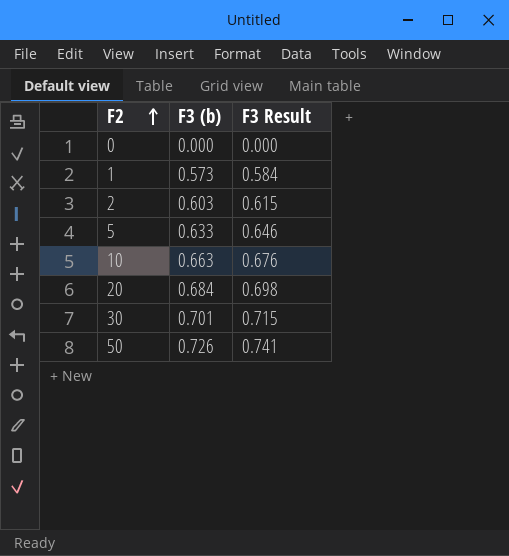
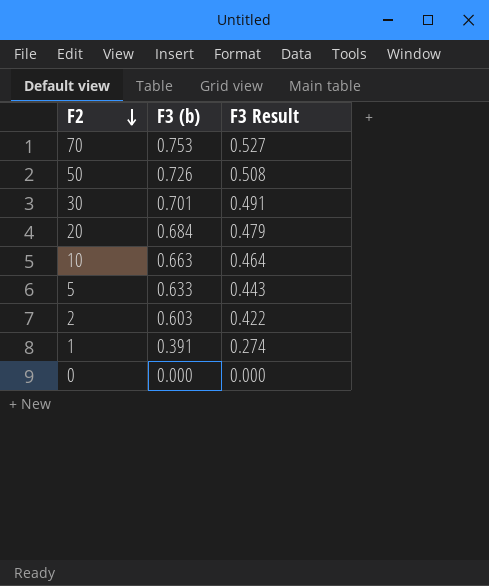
row order: F2 ascending -> F2 descending
column F3 Result | formula: [F3 (b)] * 1.02 -> [F3 (b)] * 0.7
row 70: none -> 0.753 | 0.527
1 | F3 (b): 0.573 -> 0.391

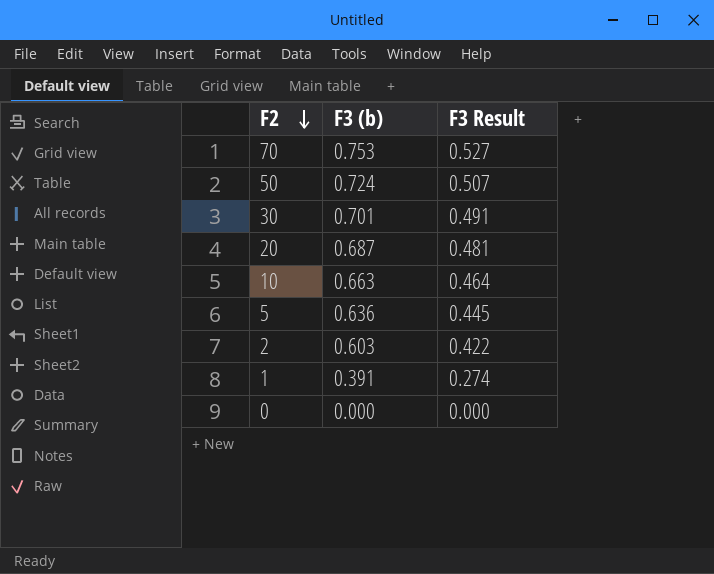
50 | F3 (b): 0.726 -> 0.724
50 | F3 Result: 0.508 -> 0.507
20 | F3 (b): 0.684 -> 0.687
20 | F3 Result: 0.479 -> 0.481
5 | F3 (b): 0.633 -> 0.636
5 | F3 Result: 0.443 -> 0.445

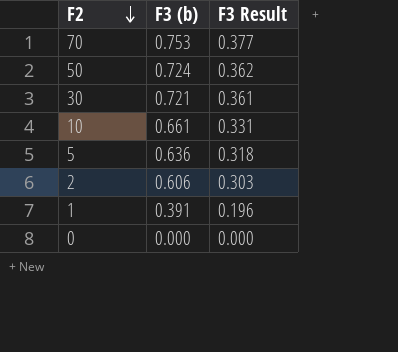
column F3 Result | formula: [F3 (b)] * 0.7 -> [F3 (b)] * 0.5
row 20: 0.687 | 0.481 -> none
30 | F3 (b): 0.701 -> 0.721
10 | F3 (b): 0.663 -> 0.661
2 | F3 (b): 0.603 -> 0.606

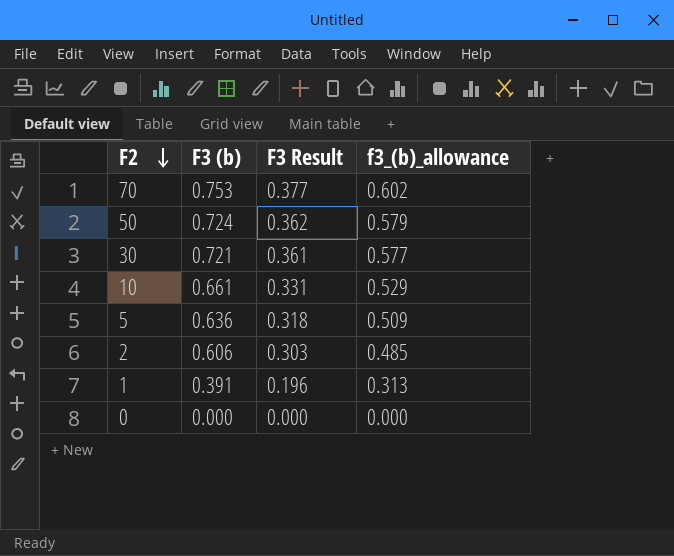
column f3_(b)_allowance | formula: none -> [F3 (b)] * 0.8

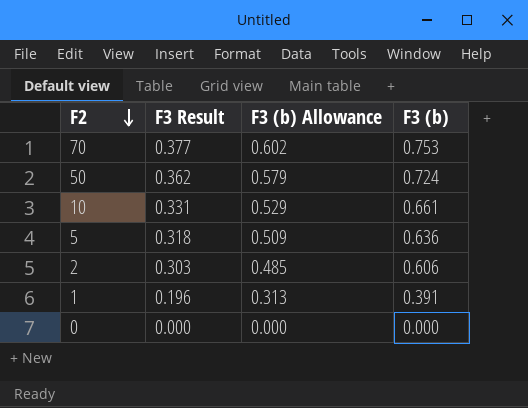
column name: f3_(b)_allowance -> F3 (b) Allowance
column F3 (b) | position: 2 -> 4
row 30: 0.721 | 0.361 | 0.577 -> none

